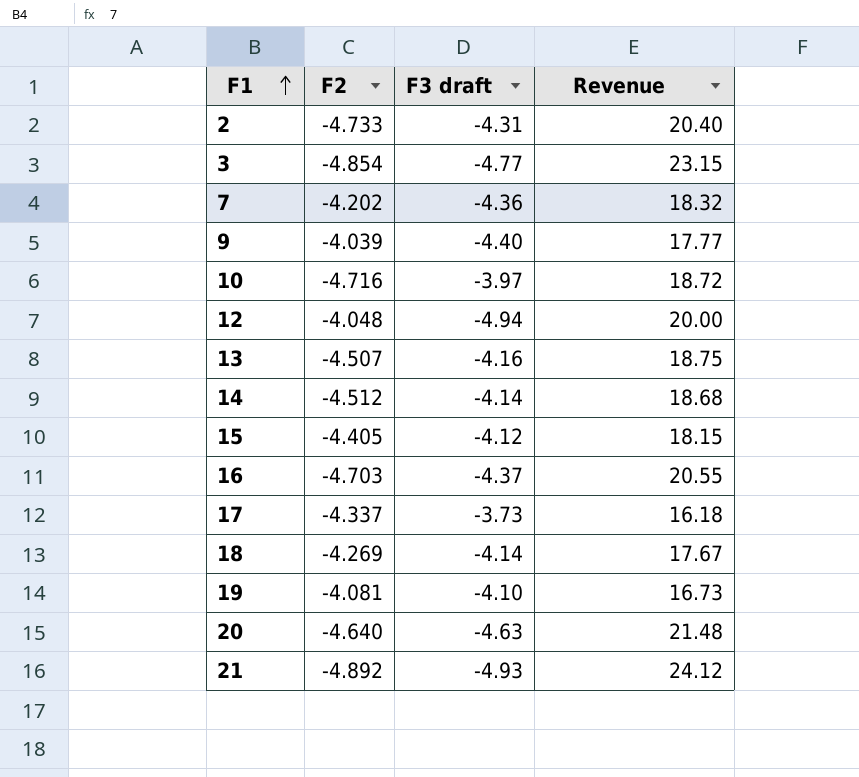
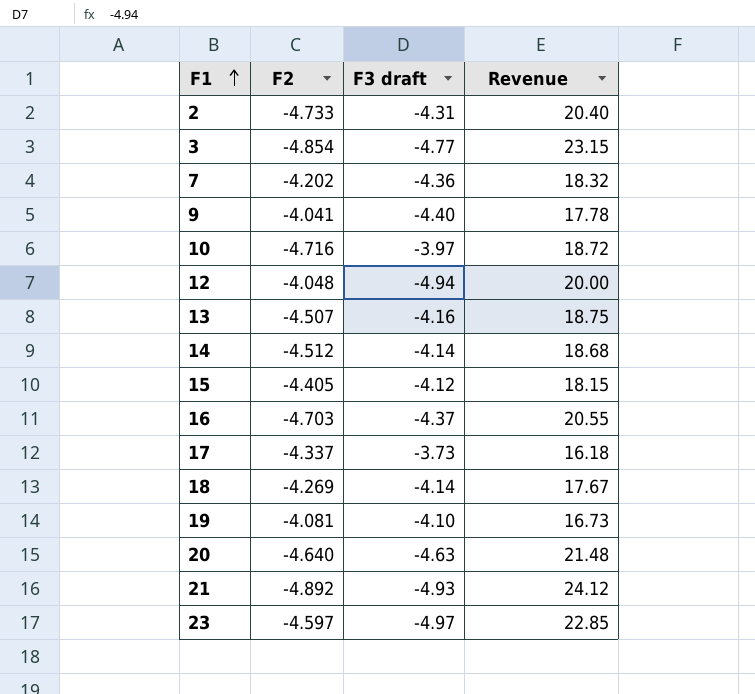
9 | F2: -4.039 -> -4.041
9 | Revenue: 17.77 -> 17.78
row 23: none -> -4.597 | -4.97 | 22.85

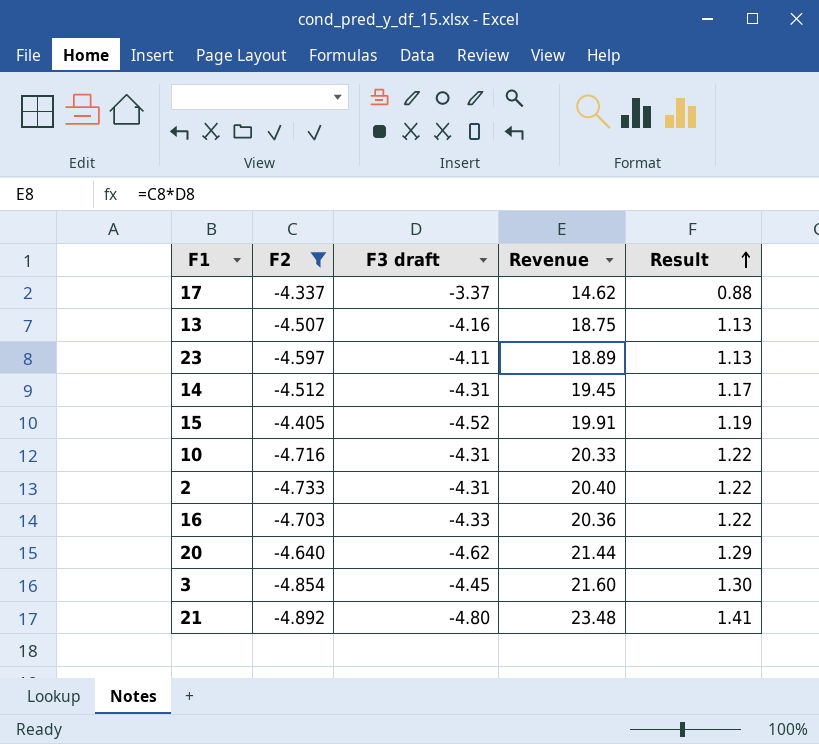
filter: none -> F2 <= -4.337
row order: F1 ascending -> Result ascending
column Result | formula: none -> [Revenue] * 0.06
17 | F3 draft: -3.73 -> -3.37
17 | Revenue: 16.18 -> 14.62
23 | F3 draft: -4.97 -> -4.11
23 | Revenue: 22.85 -> 18.89
14 | F3 draft: -4.14 -> -4.31
14 | Revenue: 18.68 -> 19.45
15 | F3 draft: -4.12 -> -4.52
15 | Revenue: 18.15 -> 19.91
10 | F3 draft: -3.97 -> -4.31
10 | Revenue: 18.72 -> 20.33
16 | F3 draft: -4.37 -> -4.33
16 | Revenue: 20.55 -> 20.36
20 | F3 draft: -4.63 -> -4.62
20 | Revenue: 21.48 -> 21.44
3 | F3 draft: -4.77 -> -4.45
3 | Revenue: 23.15 -> 21.60
21 | F3 draft: -4.93 -> -4.80
21 | Revenue: 24.12 -> 23.48

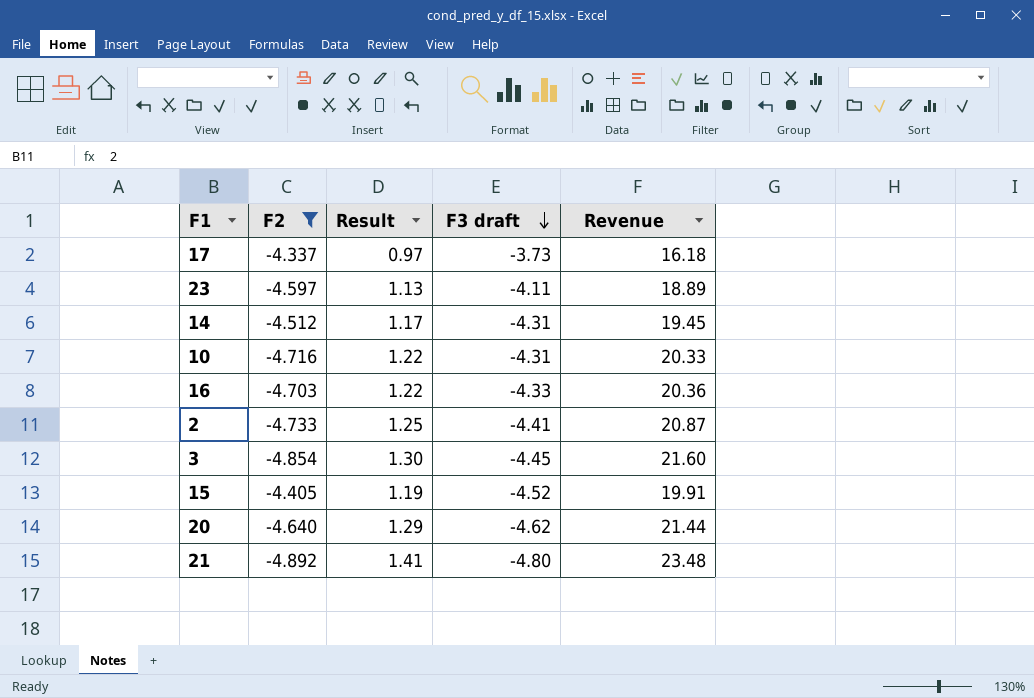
row order: Result ascending -> F3 draft descending
column Result | position: 5 -> 3
row 13: -4.507 | -4.16 | 18.75 | 1.13 -> none
17 | Result: 0.88 -> 0.97
17 | F3 draft: -3.37 -> -3.73
17 | Revenue: 14.62 -> 16.18
2 | Result: 1.22 -> 1.25
2 | F3 draft: -4.31 -> -4.41
2 | Revenue: 20.40 -> 20.87

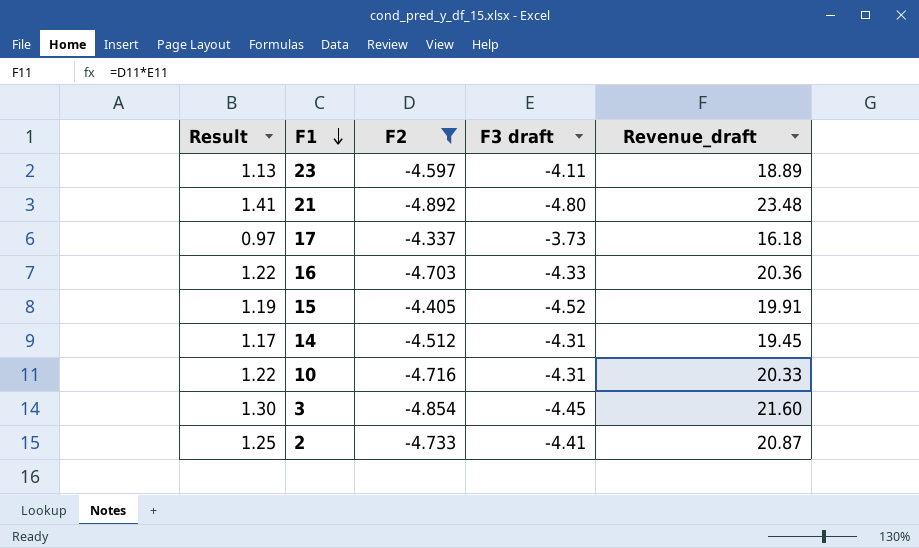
row order: F3 draft descending -> F1 descending
column Result | position: 3 -> 1
column name: Revenue -> Revenue_draft
row 20: -4.640 | 1.29 | -4.62 | 21.44 -> none

